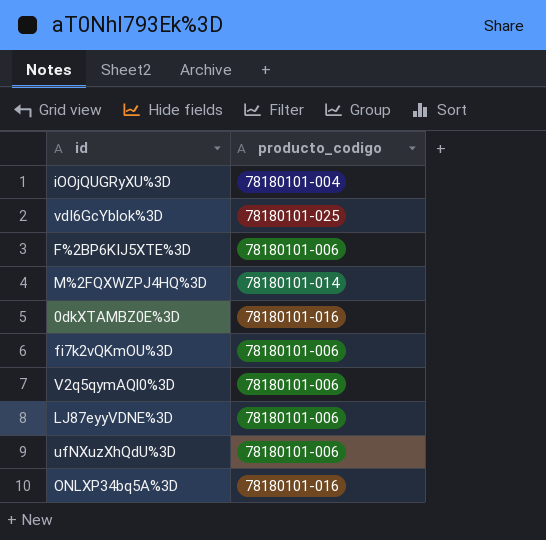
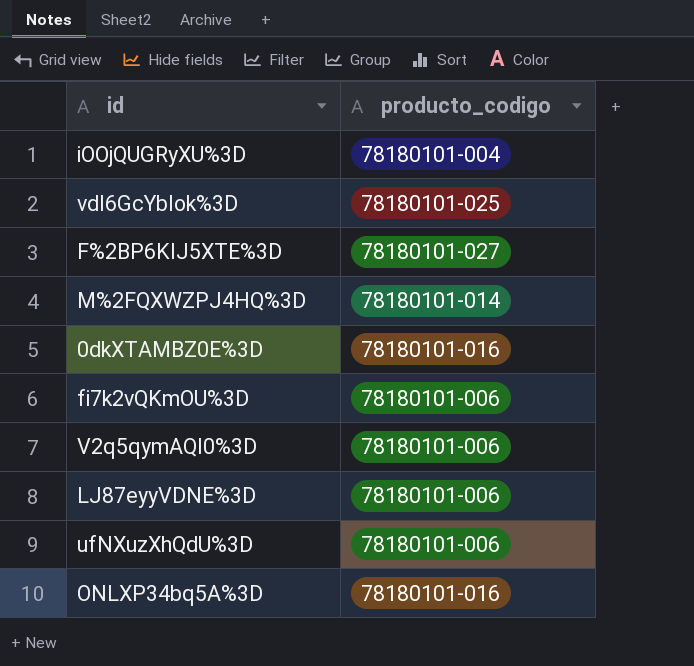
F%2BP6KIJ5XTE%3D | producto_codigo: 78180101-006 -> 78180101-027

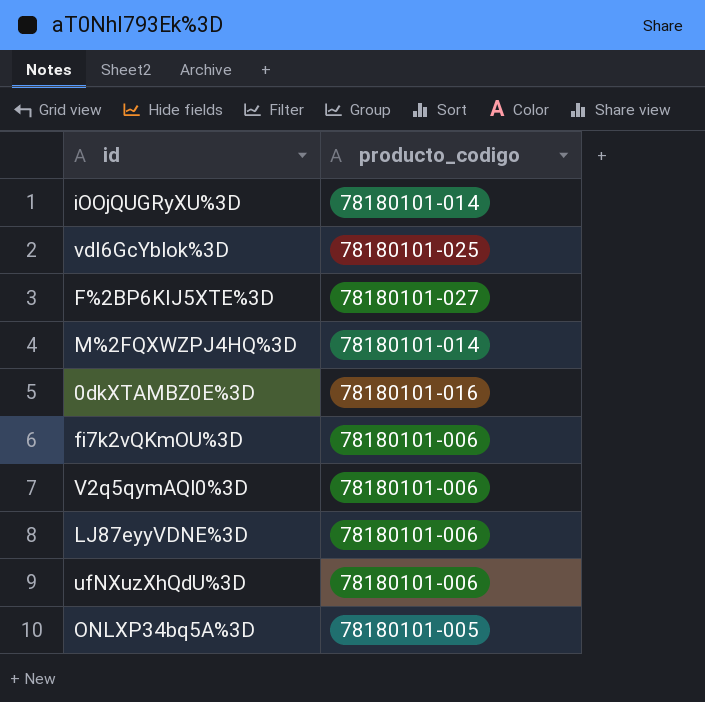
iOOjQUGRyXU%3D | producto_codigo: 78180101-004 -> 78180101-014
ONLXP34bq5A%3D | producto_codigo: 78180101-016 -> 78180101-005

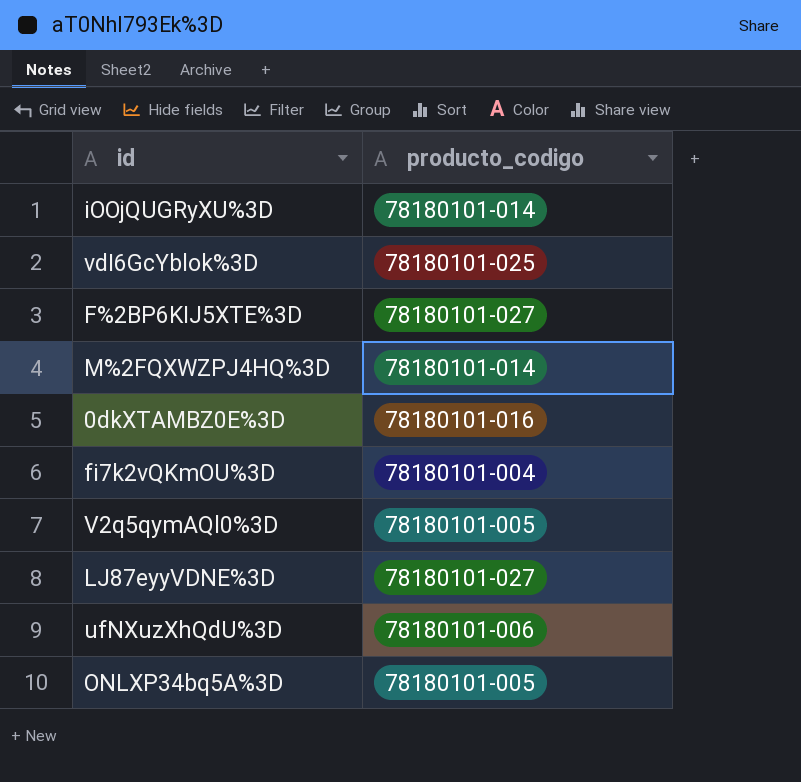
fi7k2vQKmOU%3D | producto_codigo: 78180101-006 -> 78180101-004
V2q5qymAQl0%3D | producto_codigo: 78180101-006 -> 78180101-005
LJ87eyyVDNE%3D | producto_codigo: 78180101-006 -> 78180101-027

